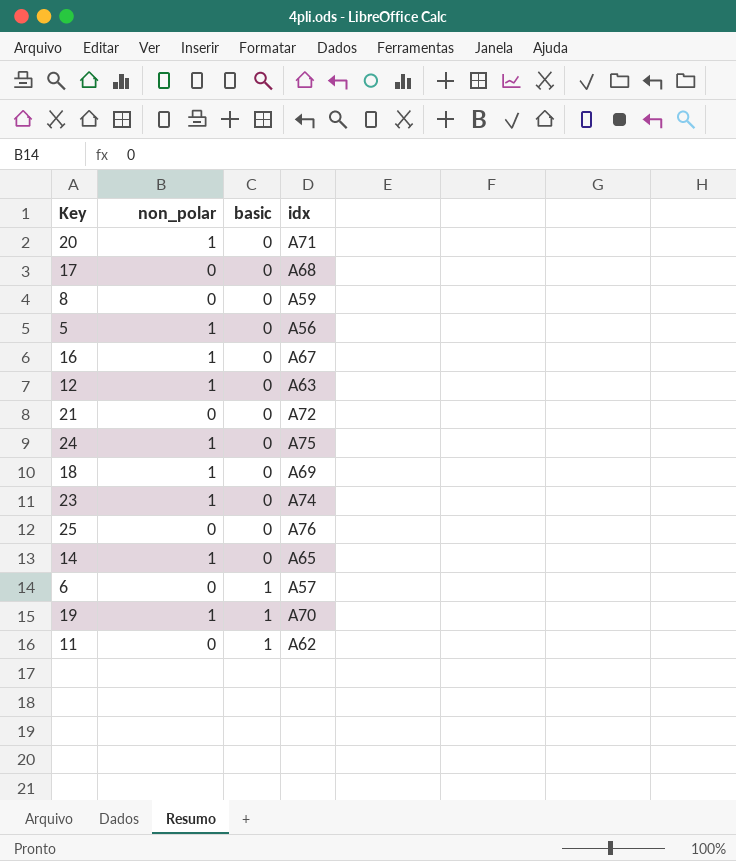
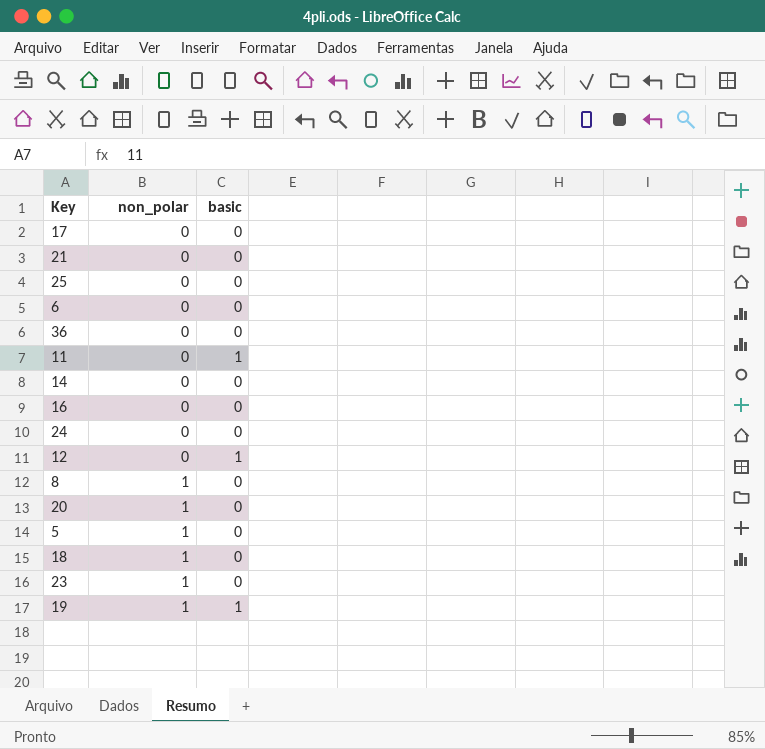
row order: basic ascending -> non_polar ascending
column idx | position: 4 -> none
6 | basic: 1 -> 0
row 36: none -> 0 | 0
14 | non_polar: 1 -> 0
16 | non_polar: 1 -> 0
24 | non_polar: 1 -> 0
12 | non_polar: 1 -> 0
12 | basic: 0 -> 1
8 | non_polar: 0 -> 1

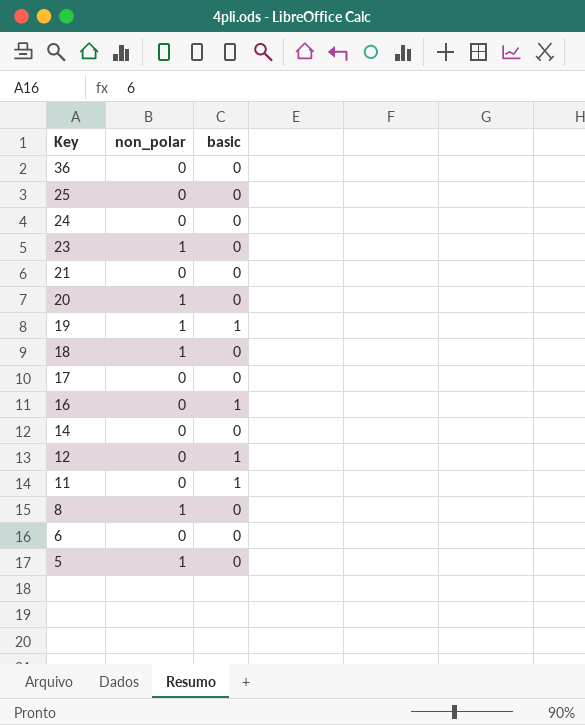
row order: non_polar ascending -> Key descending
16 | basic: 0 -> 1

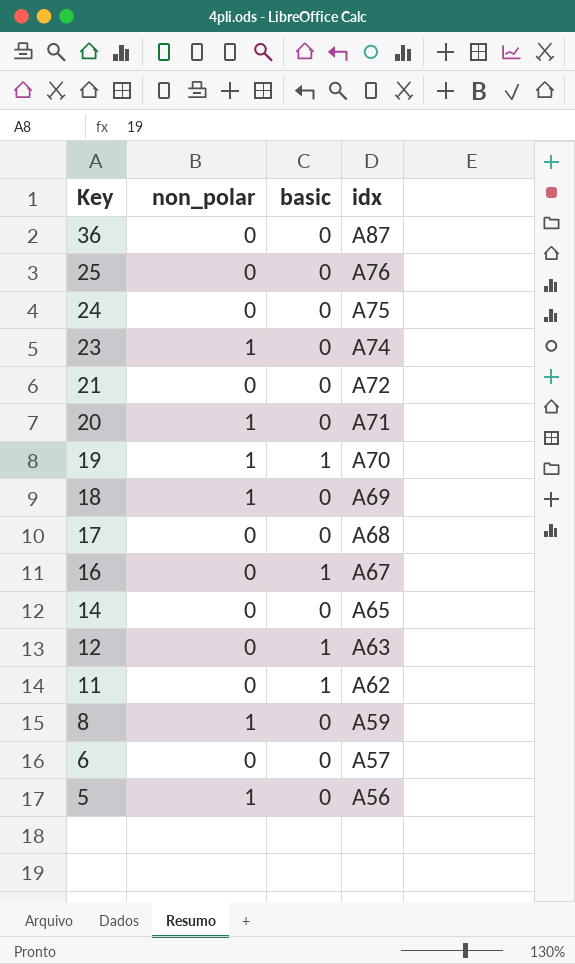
column idx | position: none -> 4

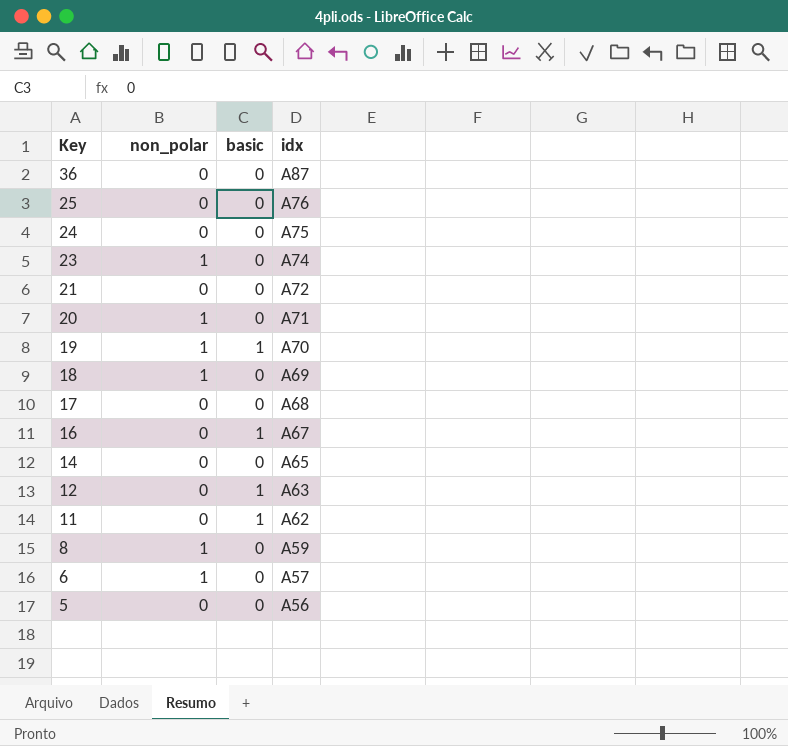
6 | non_polar: 0 -> 1
5 | non_polar: 1 -> 0

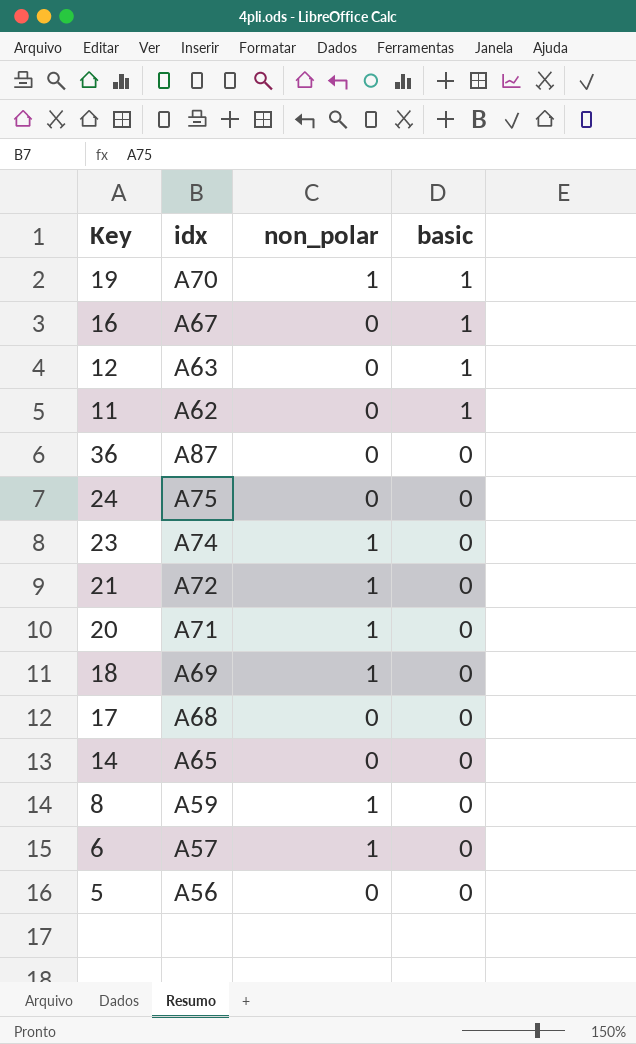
row order: Key descending -> basic descending
column idx | position: 4 -> 2
row 25: 0 | 0 | A76 -> none
21 | non_polar: 0 -> 1

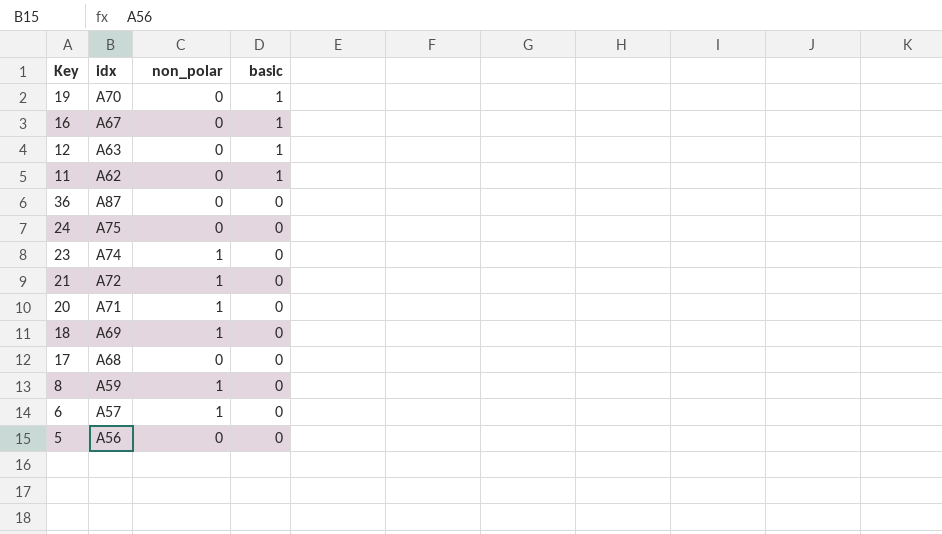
row 14: A65 | 0 | 0 -> none
19 | non_polar: 1 -> 0

